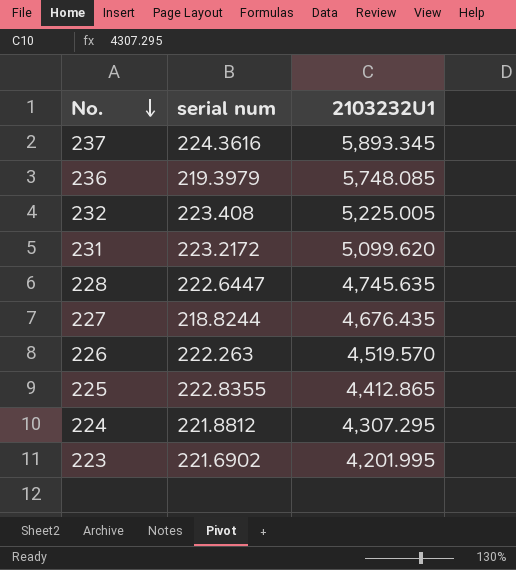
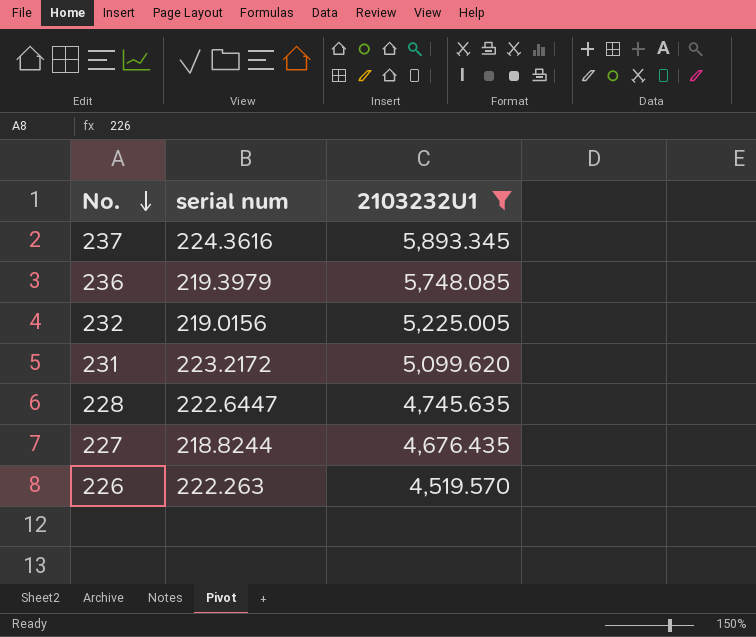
filter: none -> 2103232U1 >= 4,519.570
232 | serial num: 223.408 -> 219.0156

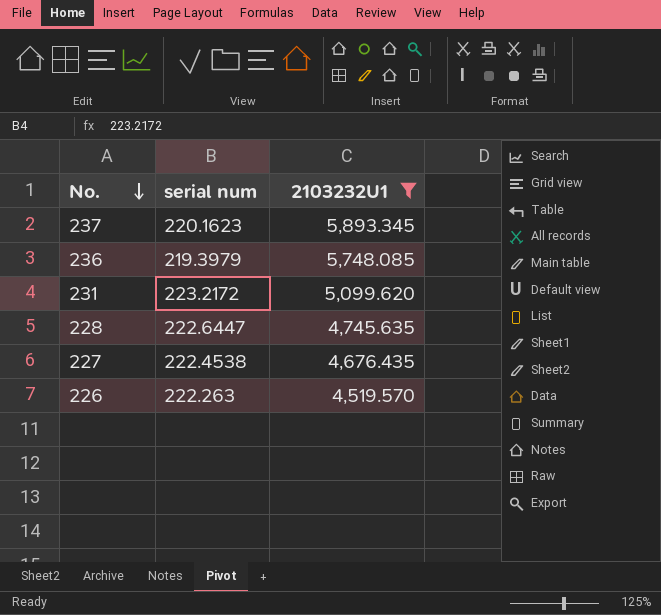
row 232: 219.0156 | 5,225.005 -> none
237 | serial num: 224.3616 -> 220.1623
227 | serial num: 218.8244 -> 222.4538

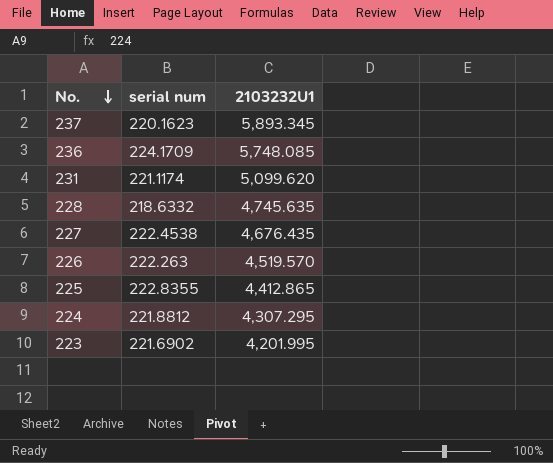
filter: 2103232U1 >= 4,519.570 -> none
236 | serial num: 219.3979 -> 224.1709
231 | serial num: 223.2172 -> 221.1174
228 | serial num: 222.6447 -> 218.6332

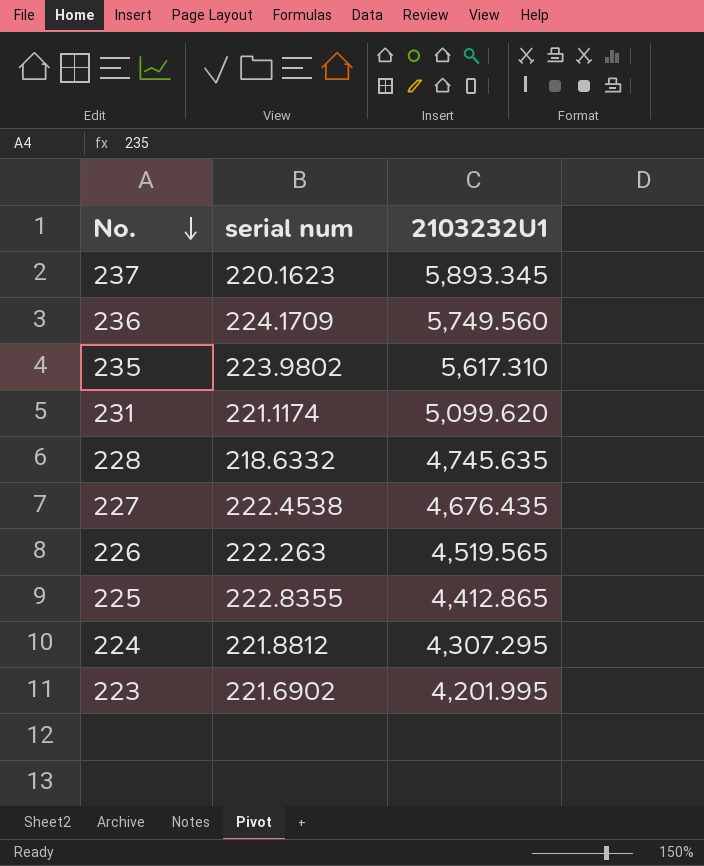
236 | 2103232U1: 5,748.085 -> 5,749.560
row 235: none -> 223.9802 | 5,617.310
226 | 2103232U1: 4,519.570 -> 4,519.565

